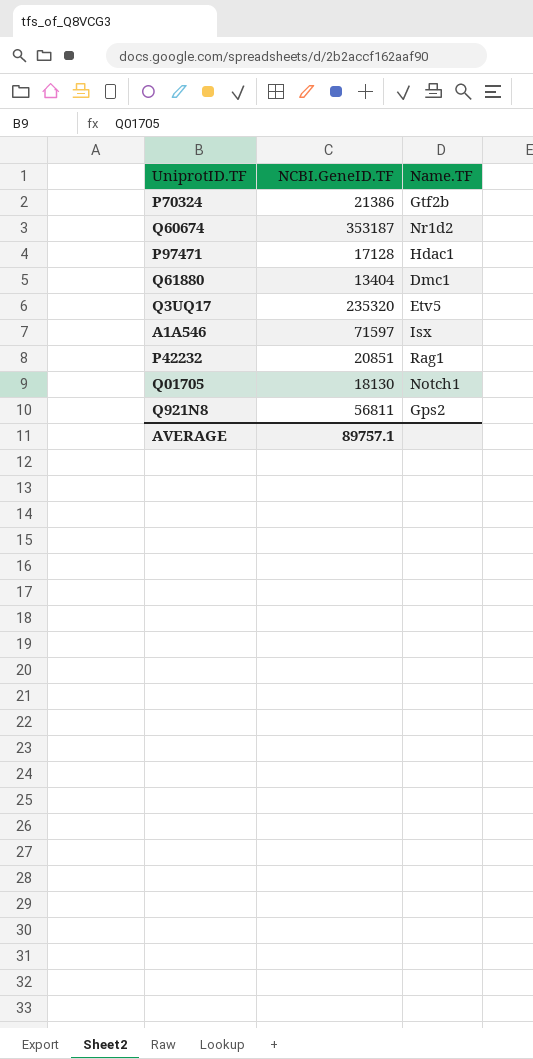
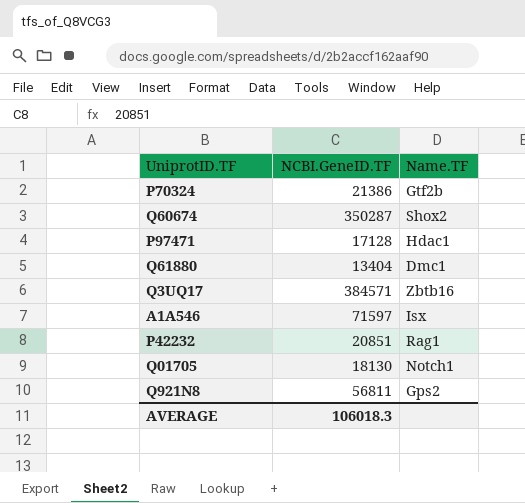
Q60674 | NCBI.GeneID.TF: 353187 -> 350287
Q60674 | Name.TF: Nr1d2 -> Shox2
Q3UQ17 | NCBI.GeneID.TF: 235320 -> 384571
Q3UQ17 | Name.TF: Etv5 -> Zbtb16
AVERAGE | NCBI.GeneID.TF: 89757.1 -> 106018.3

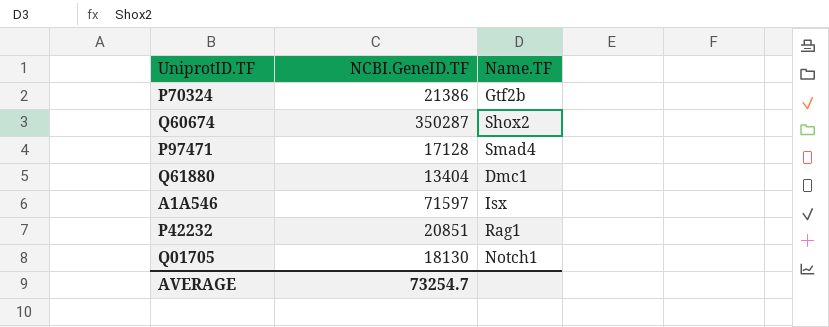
row Q3UQ17: 384571 | Zbtb16 -> none
row Q921N8: 56811 | Gps2 -> none
P97471 | Name.TF: Hdac1 -> Smad4
AVERAGE | NCBI.GeneID.TF: 106018.3 -> 73254.7

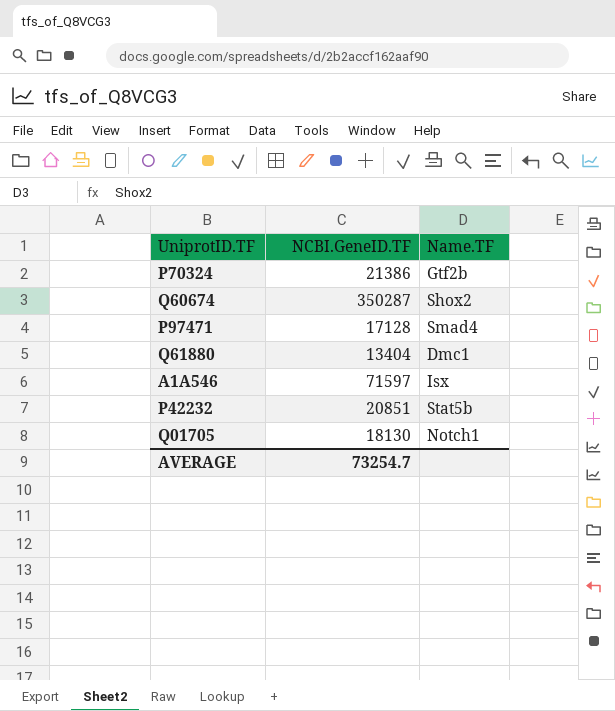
P42232 | Name.TF: Rag1 -> Stat5b

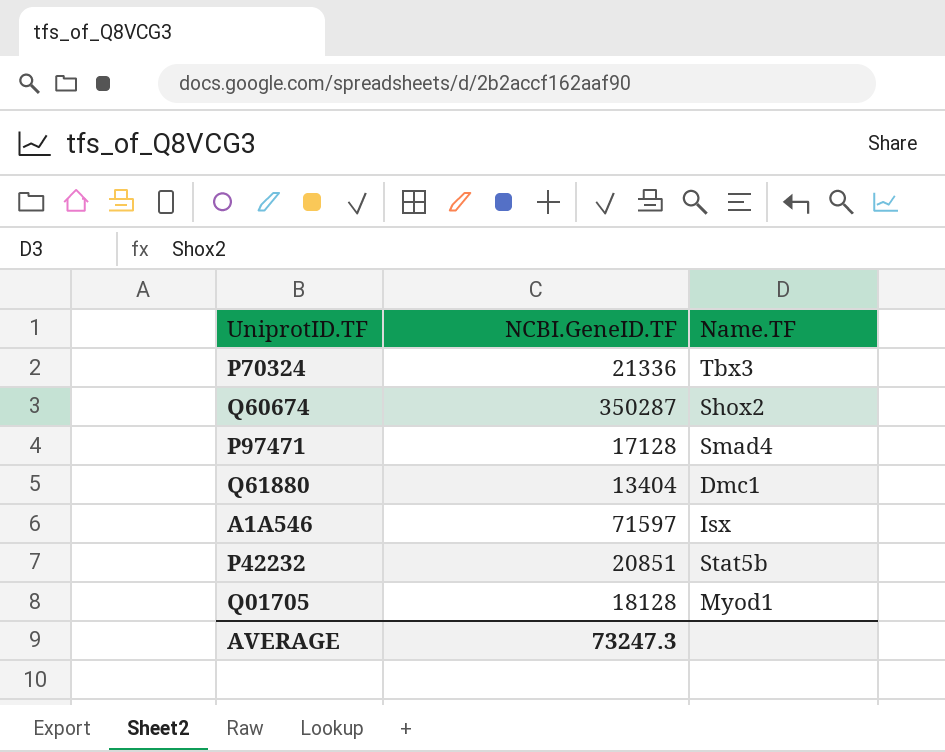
P70324 | NCBI.GeneID.TF: 21386 -> 21336
P70324 | Name.TF: Gtf2b -> Tbx3
Q01705 | NCBI.GeneID.TF: 18130 -> 18128
Q01705 | Name.TF: Notch1 -> Myod1
AVERAGE | NCBI.GeneID.TF: 73254.7 -> 73247.3

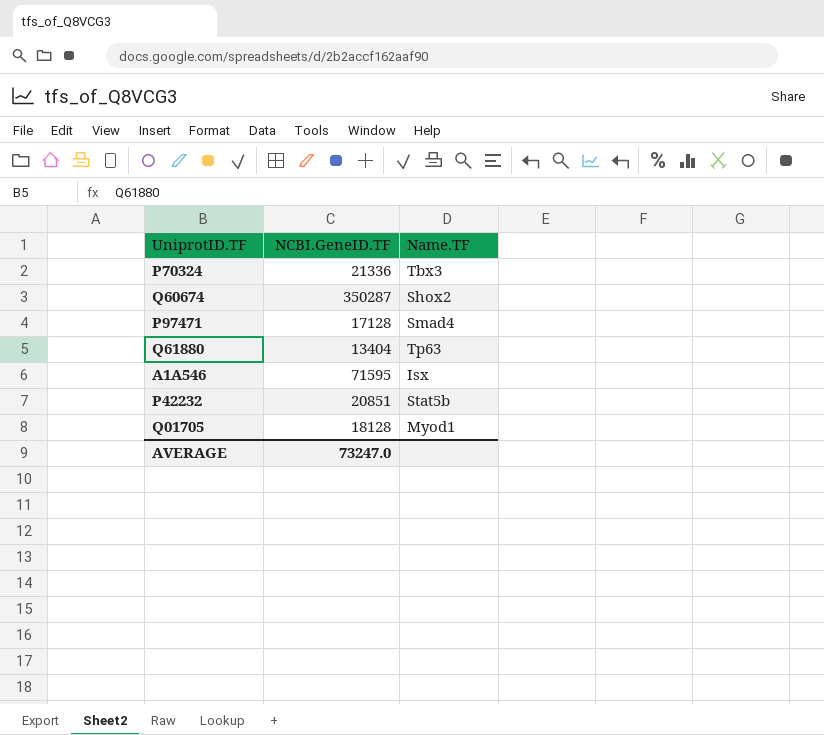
Q61880 | Name.TF: Dmc1 -> Tp63
A1A546 | NCBI.GeneID.TF: 71597 -> 71595
AVERAGE | NCBI.GeneID.TF: 73247.3 -> 73247.0

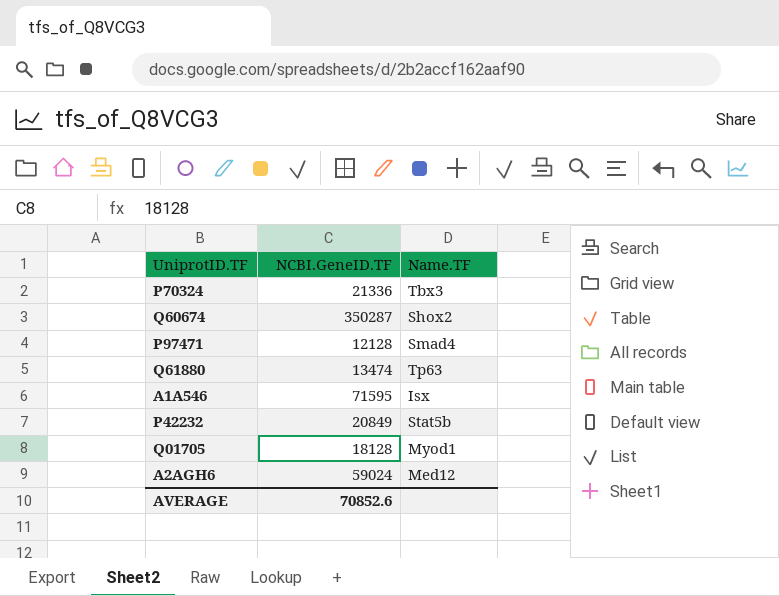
P97471 | NCBI.GeneID.TF: 17128 -> 12128
Q61880 | NCBI.GeneID.TF: 13404 -> 13474
P42232 | NCBI.GeneID.TF: 20851 -> 20849
row A2AGH6: none -> 59024 | Med12
AVERAGE | NCBI.GeneID.TF: 73247.0 -> 70852.6

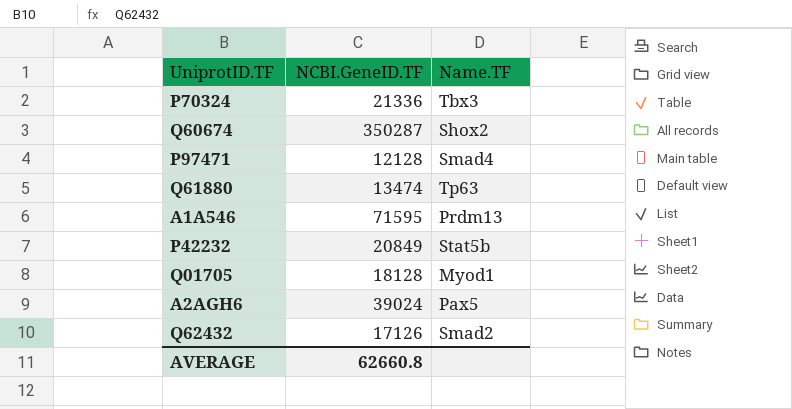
A1A546 | Name.TF: Isx -> Prdm13
A2AGH6 | NCBI.GeneID.TF: 59024 -> 39024
A2AGH6 | Name.TF: Med12 -> Pax5
row Q62432: none -> 17126 | Smad2
AVERAGE | NCBI.GeneID.TF: 70852.6 -> 62660.8

